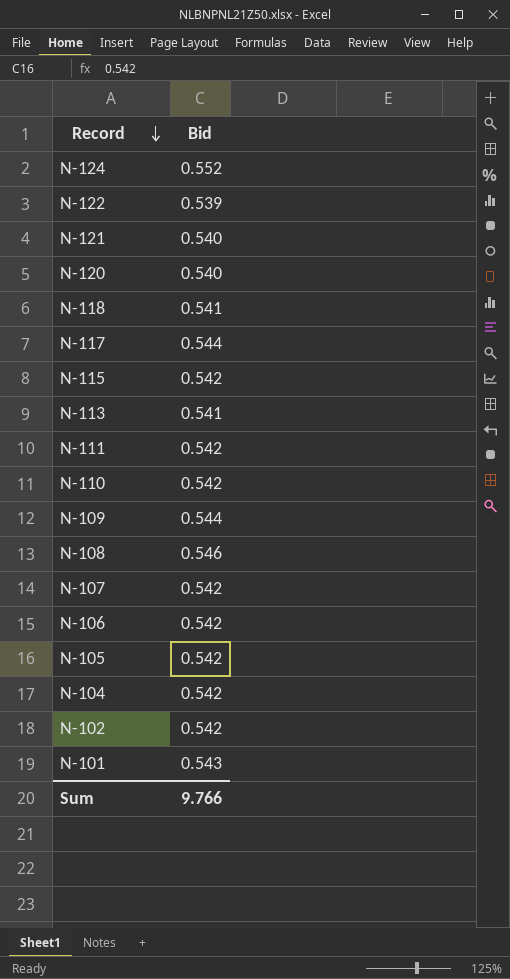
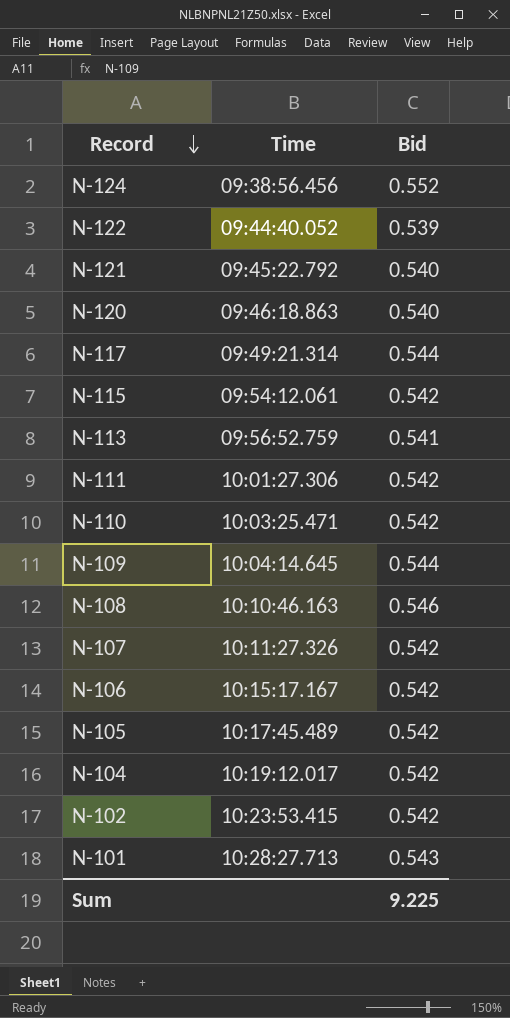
column Time | position: none -> 2
row N-118: 0.541 -> none
Sum | Bid: 9.766 -> 9.225

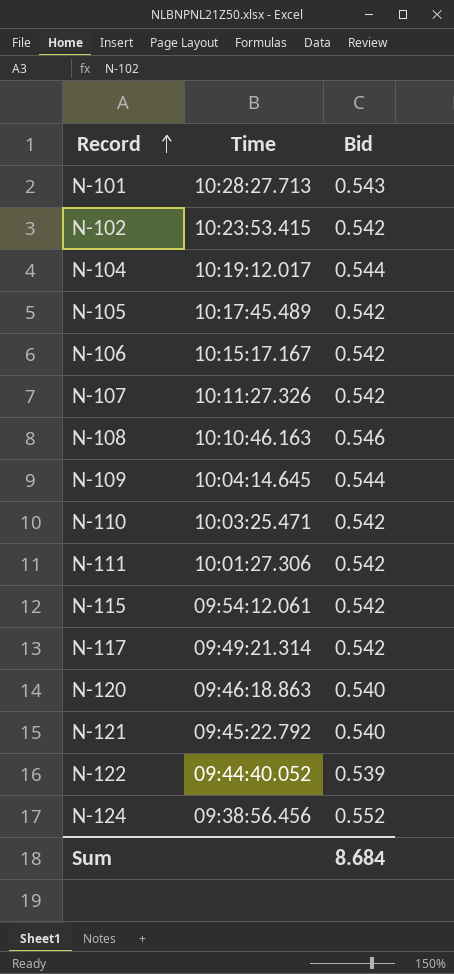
row order: Record descending -> Record ascending
row N-113: 09:56:52.759 | 0.541 -> none
N-104 | Bid: 0.542 -> 0.544
N-117 | Bid: 0.544 -> 0.542
Sum | Bid: 9.225 -> 8.684

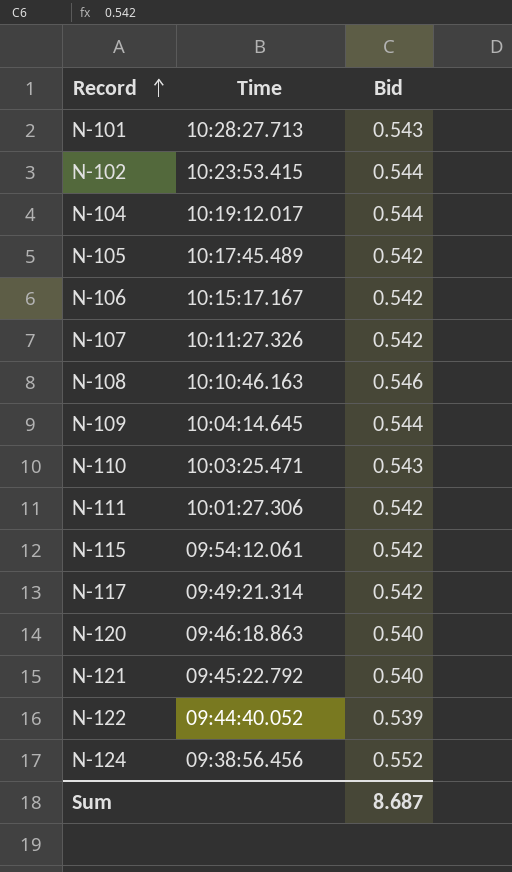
N-102 | Bid: 0.542 -> 0.544
N-110 | Bid: 0.542 -> 0.543
Sum | Bid: 8.684 -> 8.687

